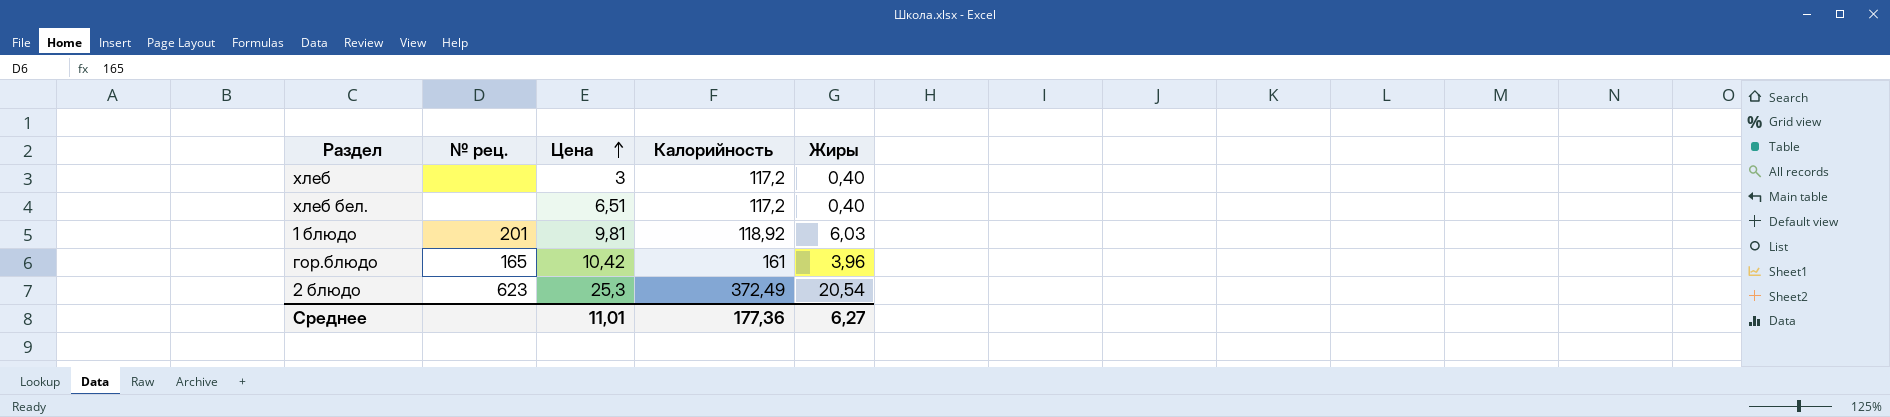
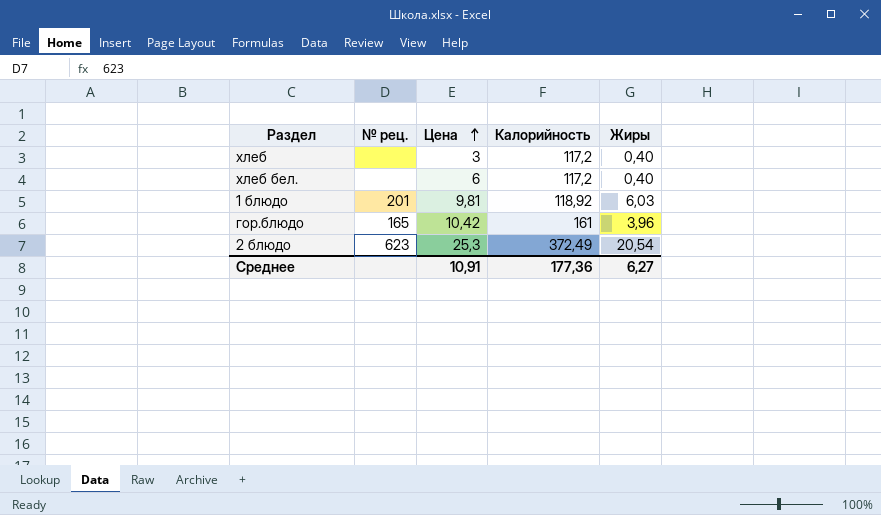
хлеб бел. | Цена: 6,51 -> 6
Среднее | Цена: 11,01 -> 10,91

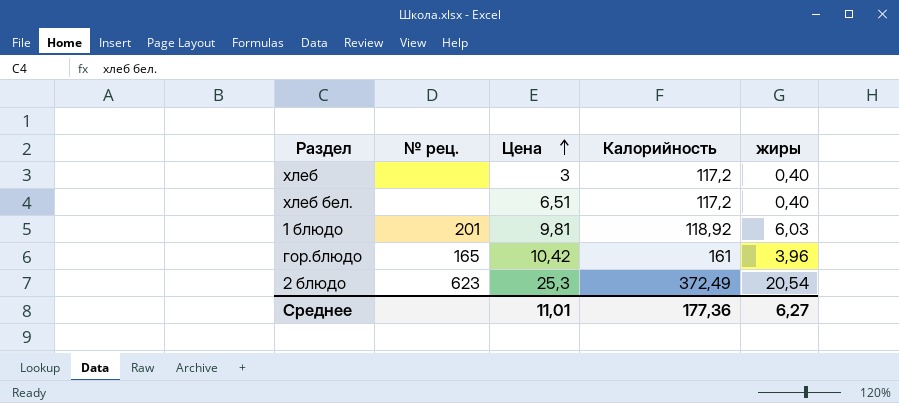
column name: Жиры -> жиры
хлеб бел. | Цена: 6 -> 6,51
Среднее | Цена: 10,91 -> 11,01

